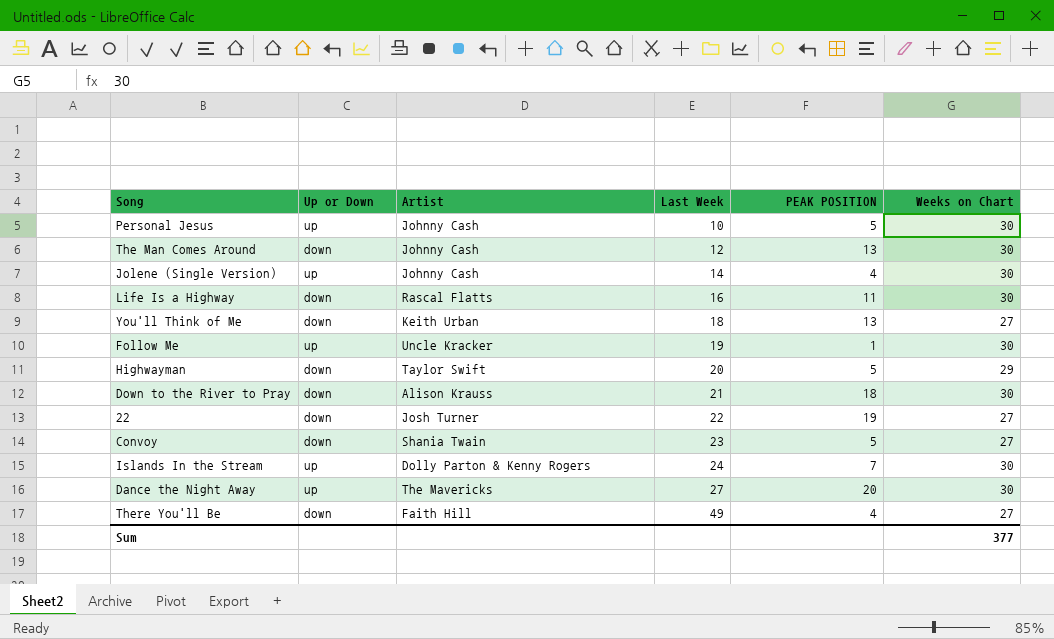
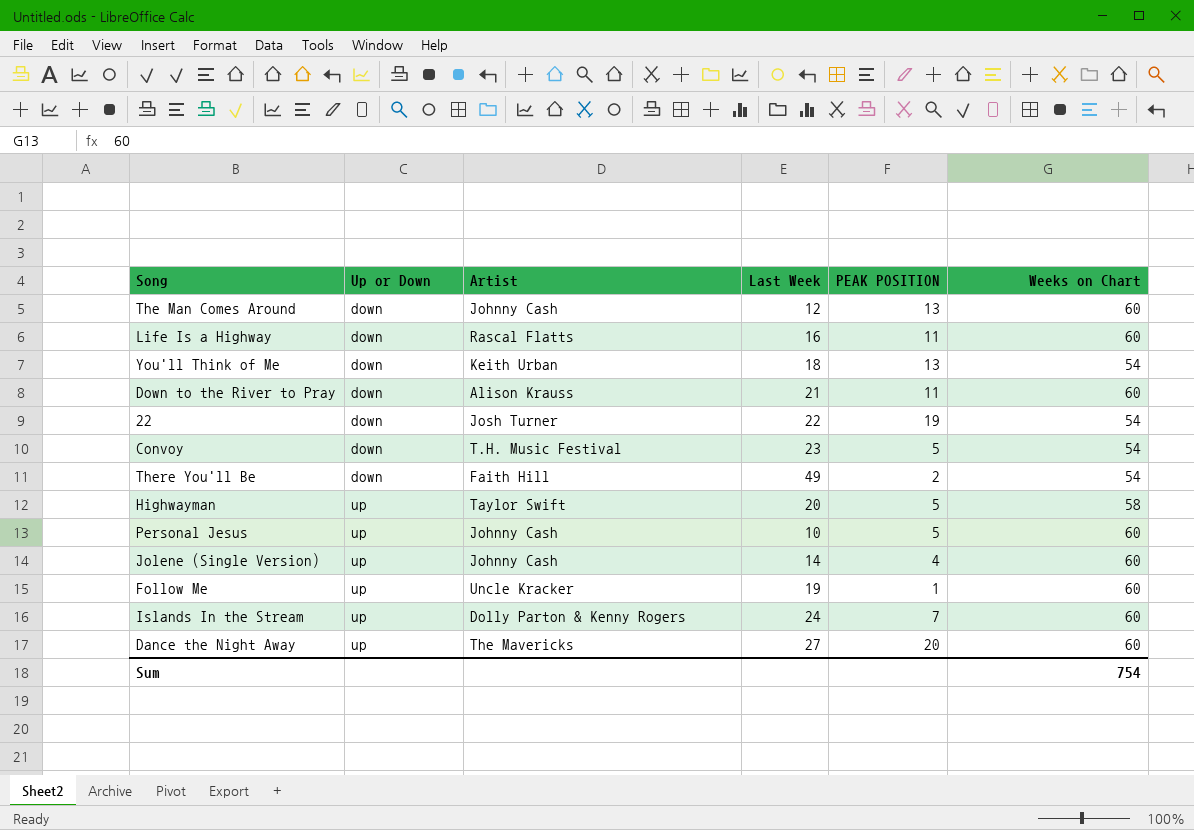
row order: Last Week ascending -> Up or Down ascending
The Man Comes Around | Weeks on Chart: 30 -> 60
Life Is a Highway | Weeks on Chart: 30 -> 60
You'll Think of Me | Weeks on Chart: 27 -> 54
Down to the River to Pray | PEAK POSITION: 18 -> 11
Down to the River to Pray | Weeks on Chart: 30 -> 60
22 | Weeks on Chart: 27 -> 54
Convoy | Artist: Shania Twain -> T.H. Music Festival
Convoy | Weeks on Chart: 27 -> 54
There You'll Be | PEAK POSITION: 4 -> 2
There You'll Be | Weeks on Chart: 27 -> 54
Highwayman | Up or Down: down -> up
Highwayman | Weeks on Chart: 29 -> 58
Personal Jesus | Weeks on Chart: 30 -> 60
Jolene (Single Version) | Weeks on Chart: 30 -> 60
Follow Me | Weeks on Chart: 30 -> 60
Islands In the Stream | Weeks on Chart: 30 -> 60
Dance the Night Away | Weeks on Chart: 30 -> 60
Sum | Weeks on Chart: 377 -> 754

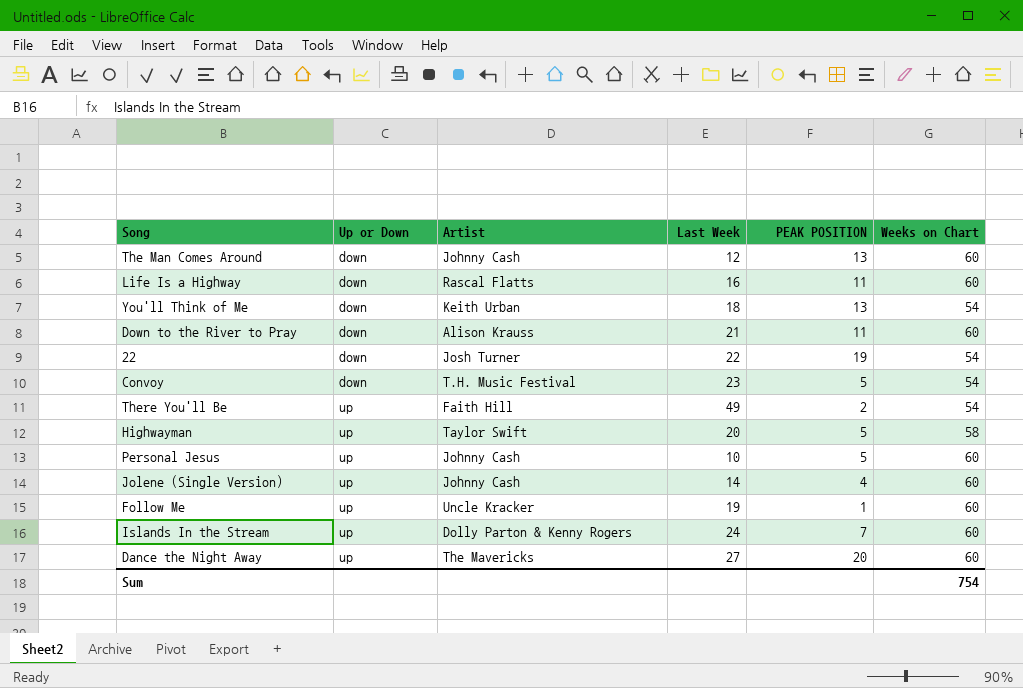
There You'll Be | Up or Down: down -> up

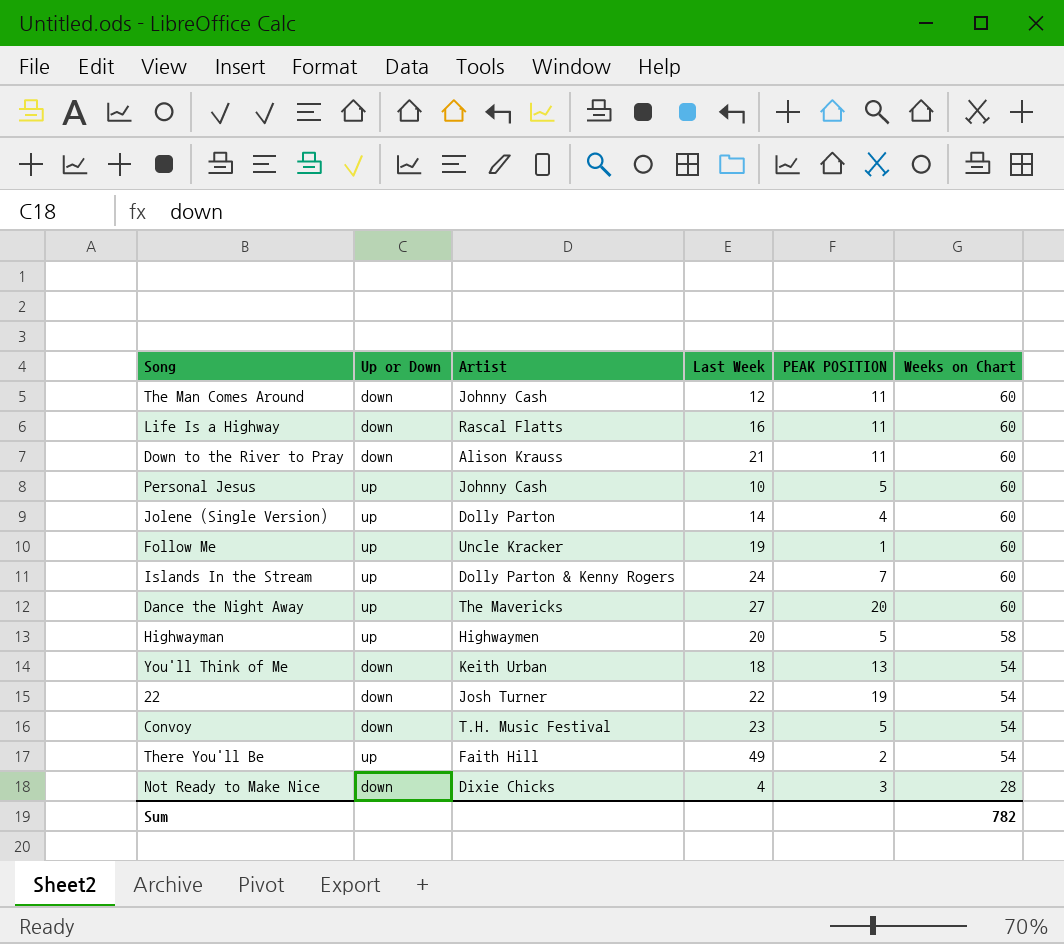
row order: Up or Down ascending -> Weeks on Chart descending
The Man Comes Around | PEAK POSITION: 13 -> 11
Jolene (Single Version) | Artist: Johnny Cash -> Dolly Parton
Highwayman | Artist: Taylor Swift -> Highwaymen
row Not Ready to Make Nice: none -> down | Dixie Chicks | 4 | 3 | 28
Sum | Weeks on Chart: 754 -> 782

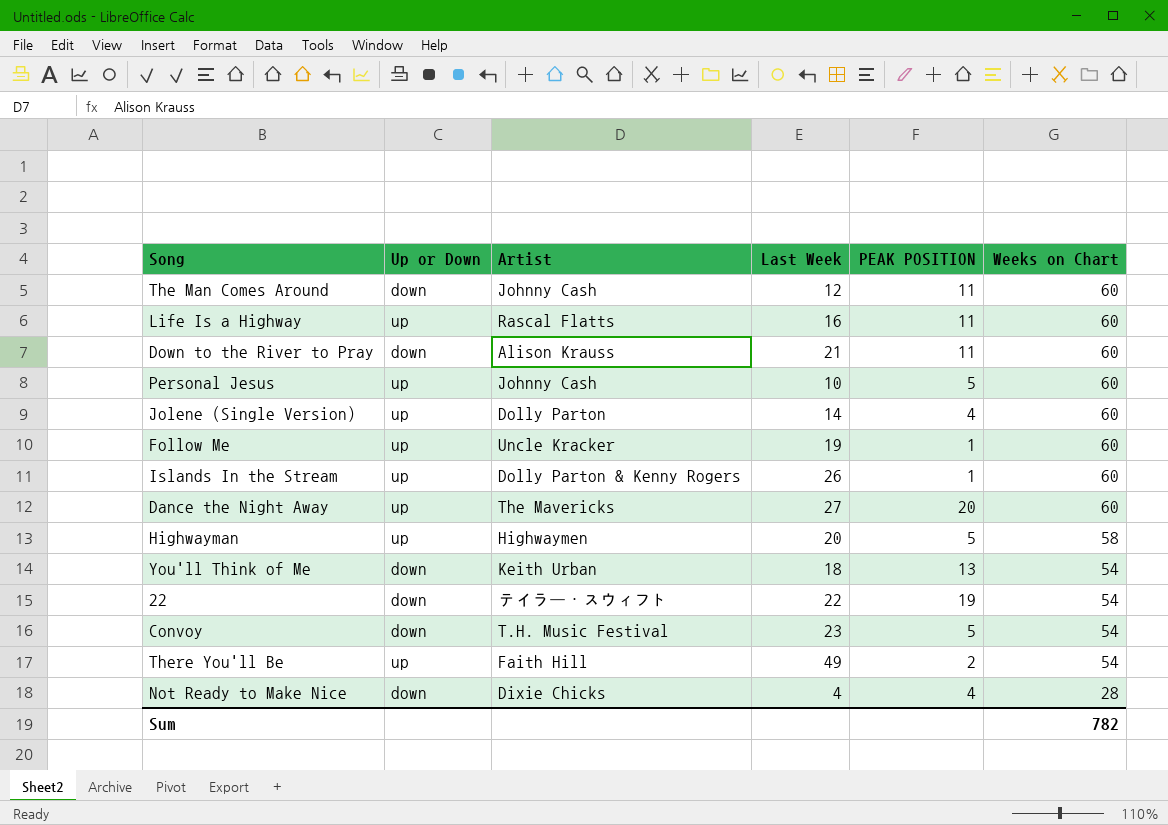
Life Is a Highway | Up or Down: down -> up
Islands In the Stream | Last Week: 24 -> 26
Islands In the Stream | PEAK POSITION: 7 -> 1
22 | Artist: Josh Turner -> テイラー・スウィフト
Not Ready to Make Nice | PEAK POSITION: 3 -> 4

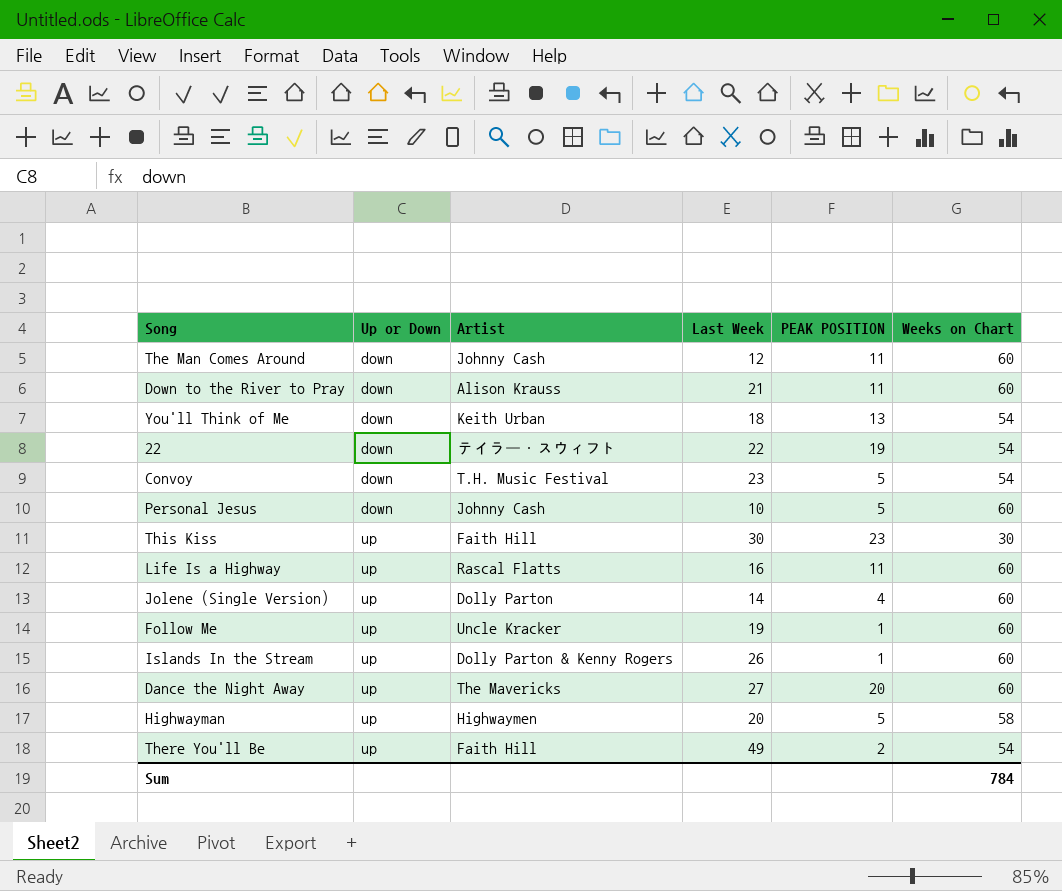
row order: Weeks on Chart descending -> Up or Down ascending
row Not Ready to Make Nice: down | Dixie Chicks | 4 | 4 | 28 -> none
Personal Jesus | Up or Down: up -> down
row This Kiss: none -> up | Faith Hill | 30 | 23 | 30
Sum | Weeks on Chart: 782 -> 784

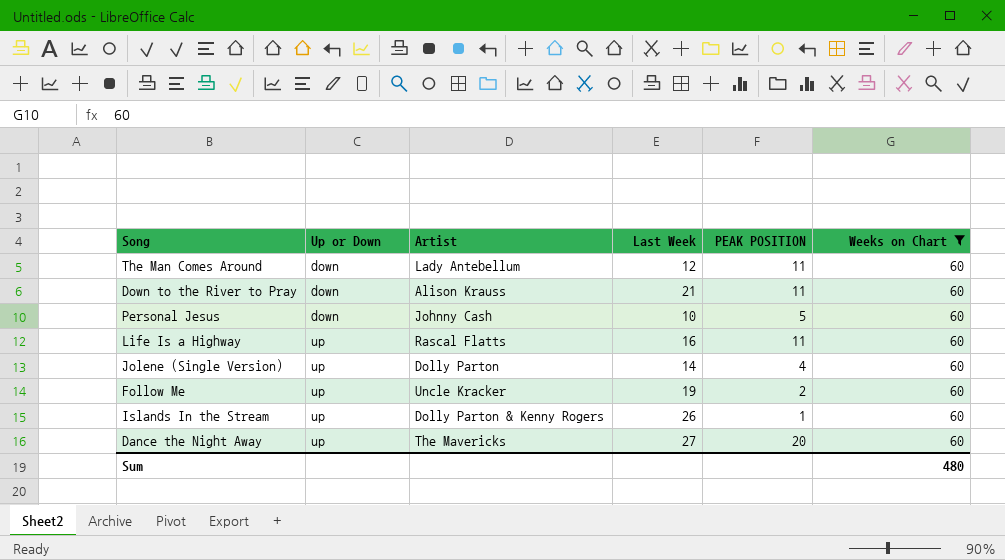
filter: none -> Weeks on Chart = 60
The Man Comes Around | Artist: Johnny Cash -> Lady Antebellum
Follow Me | PEAK POSITION: 1 -> 2
Sum | Weeks on Chart: 784 -> 480

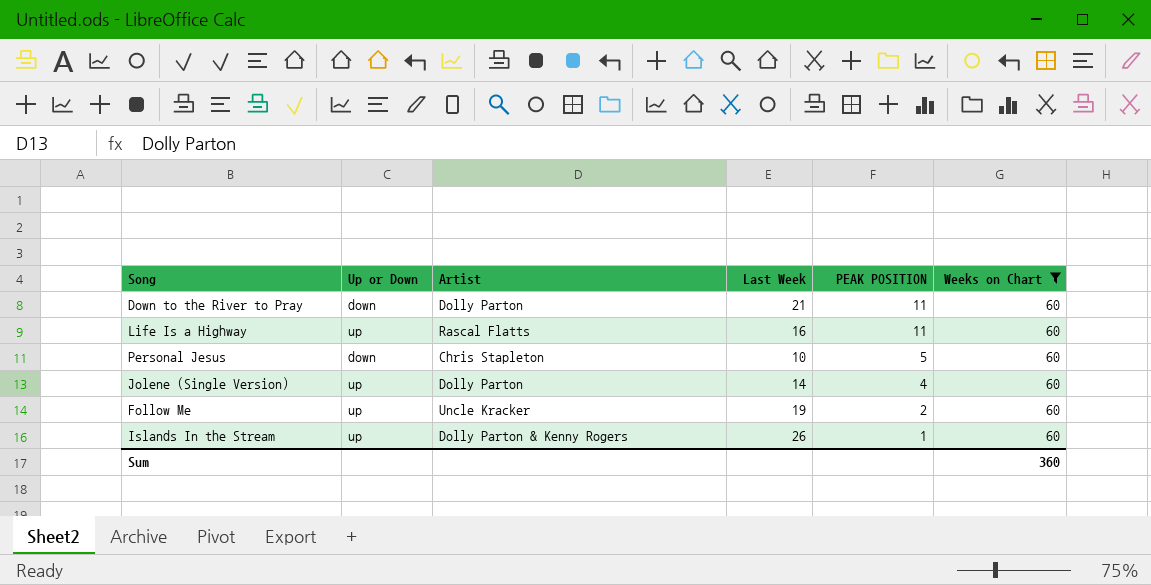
row order: Up or Down ascending -> PEAK POSITION descending
row The Man Comes Around: down | Lady Antebellum | 12 | 11 | 60 -> none
row Dance the Night Away: up | The Mavericks | 27 | 20 | 60 -> none
Down to the River to Pray | Artist: Alison Krauss -> Dolly Parton
Personal Jesus | Artist: Johnny Cash -> Chris Stapleton
Sum | Weeks on Chart: 480 -> 360

